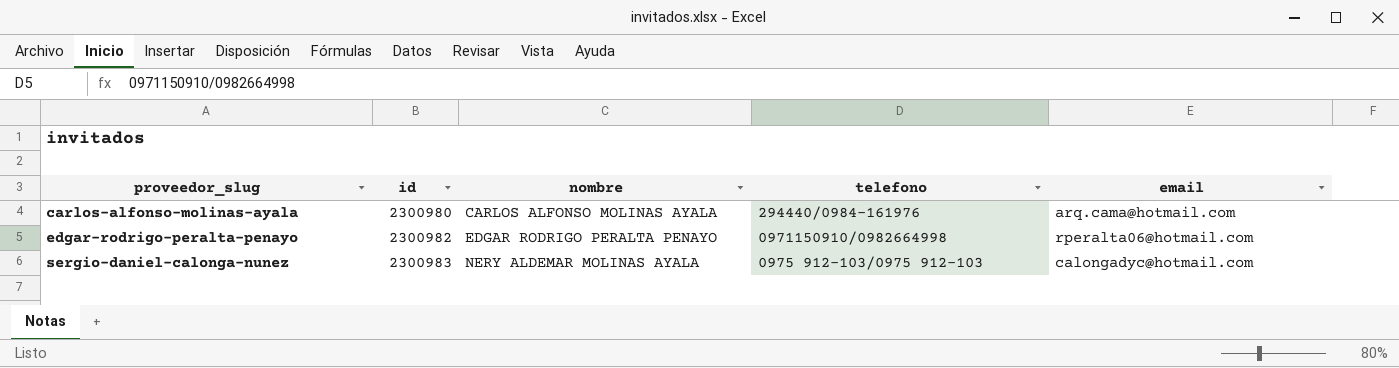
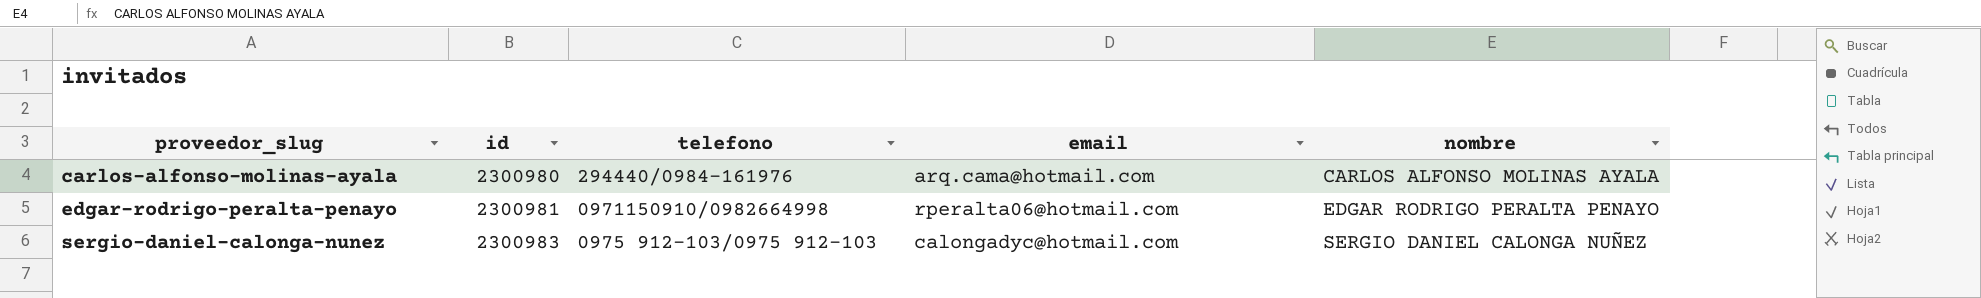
column nombre | position: 3 -> 5
edgar-rodrigo-peralta-penayo | id: 2300982 -> 2300981
sergio-daniel-calonga-nunez | nombre: NERY ALDEMAR MOLINAS AYALA -> SERGIO DANIEL CALONGA NUÑEZ

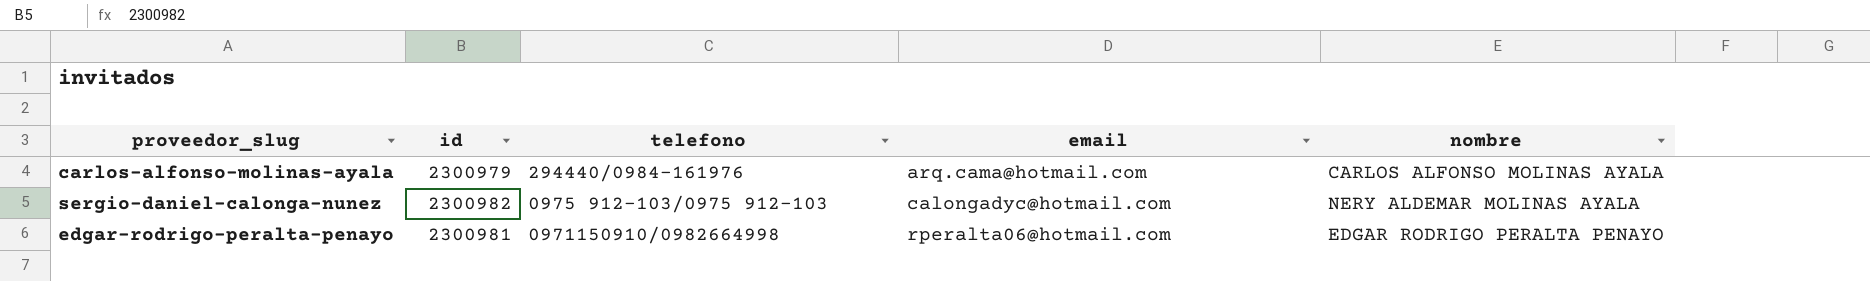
row order: proveedor_slug ascending -> email ascending
carlos-alfonso-molinas-ayala | id: 2300980 -> 2300979
sergio-daniel-calonga-nunez | id: 2300983 -> 2300982
sergio-daniel-calonga-nunez | nombre: SERGIO DANIEL CALONGA NUÑEZ -> NERY ALDEMAR MOLINAS AYALA

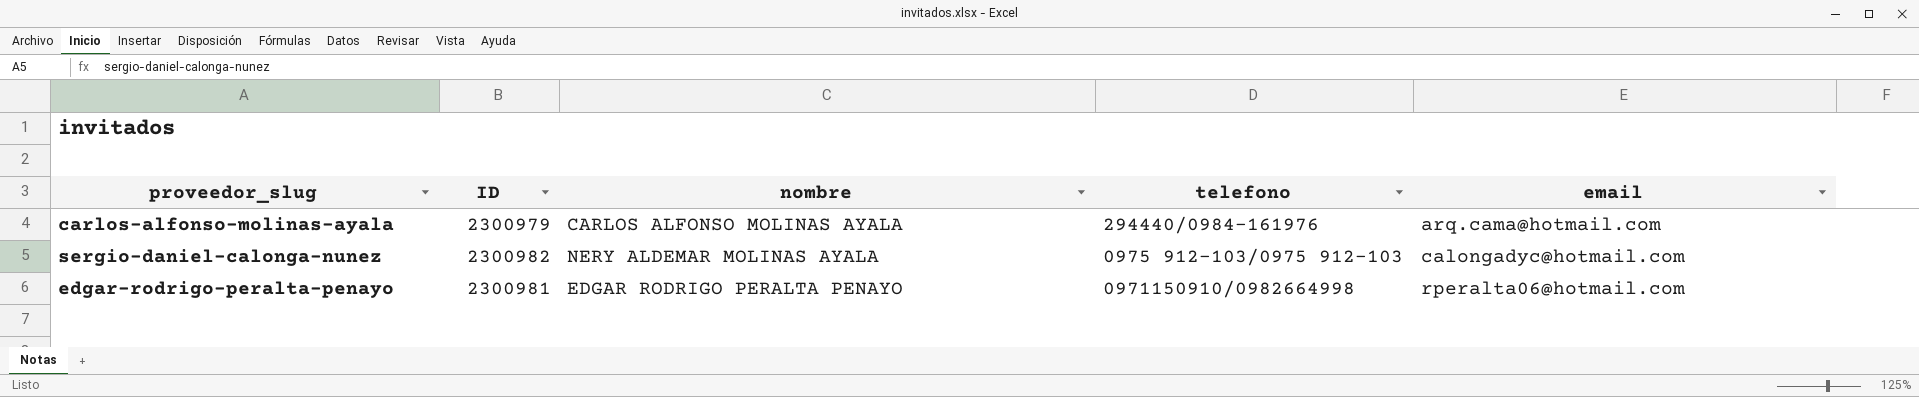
column name: id -> ID
column nombre | position: 5 -> 3

